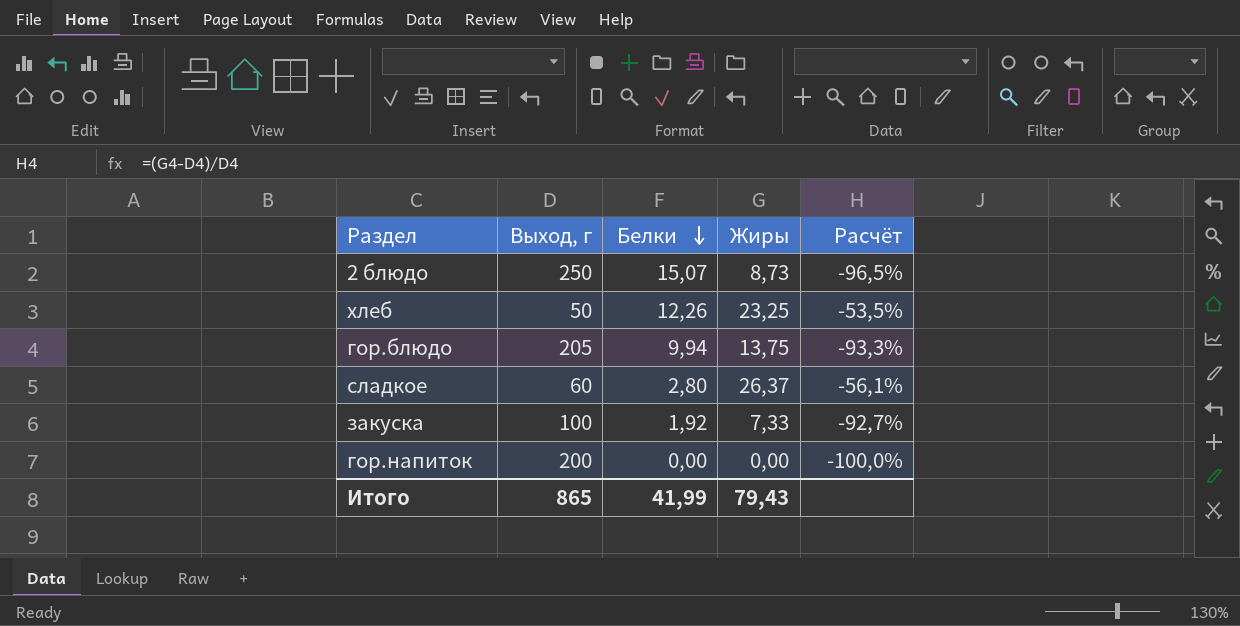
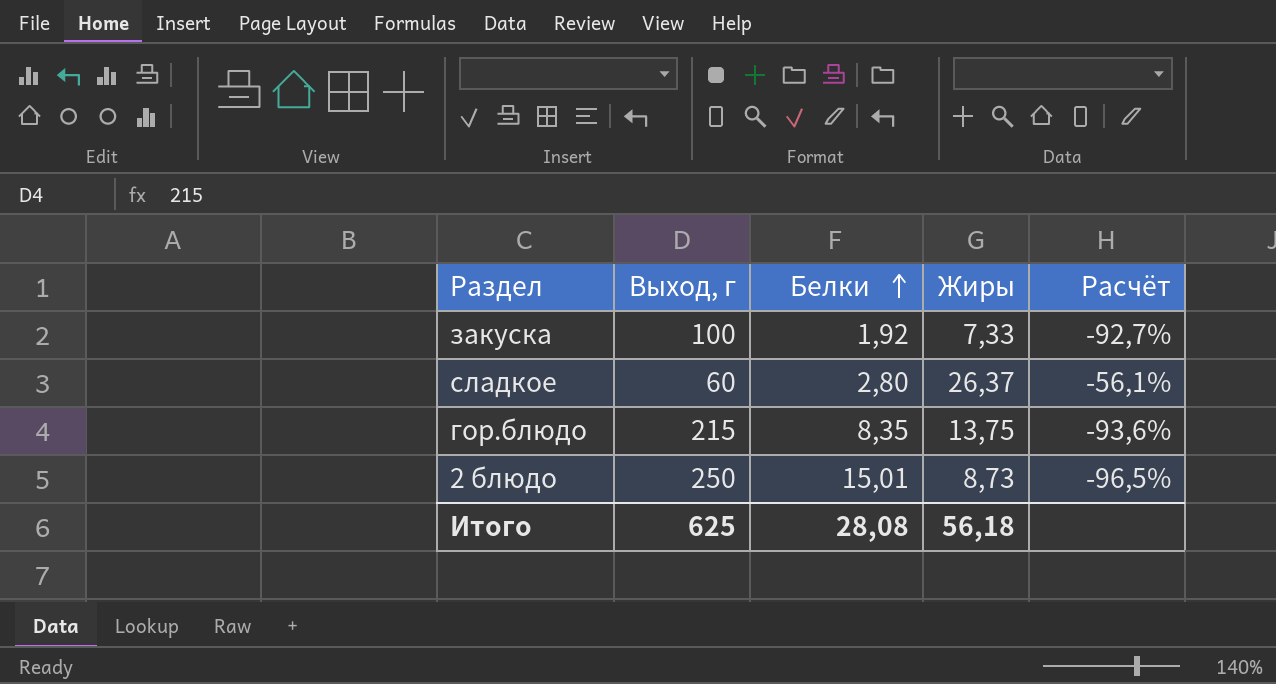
row order: Белки descending -> Белки ascending
row хлеб: 50 | 12,26 | 23,25 | -53,5% -> none
row гор.напиток: 200 | 0,00 | 0,00 | -100,0% -> none
гор.блюдо | Выход, г: 205 -> 215
гор.блюдо | Белки: 9,94 -> 8,35
гор.блюдо | Расчёт: -93,3% -> -93,6%
2 блюдо | Белки: 15,07 -> 15,01
Итого | Выход, г: 865 -> 625
Итого | Белки: 41,99 -> 28,08
Итого | Жиры: 79,43 -> 56,18

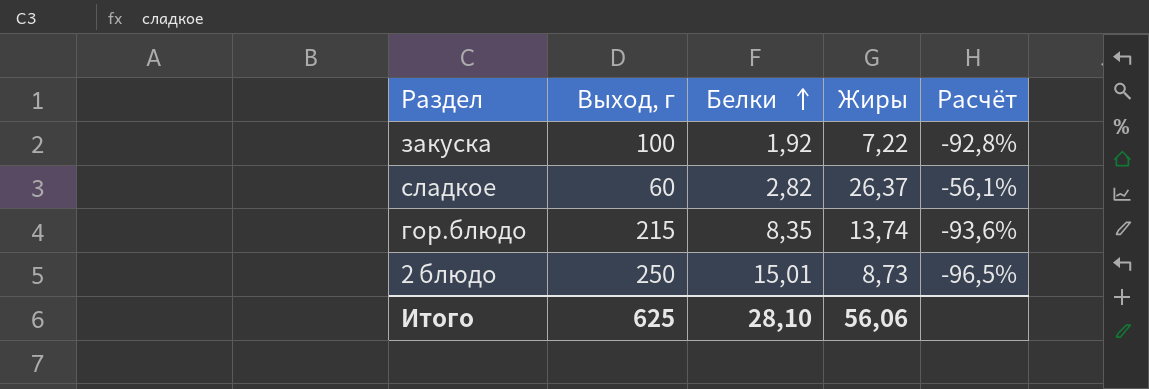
закуска | Жиры: 7,33 -> 7,22
закуска | Расчёт: -92,7% -> -92,8%
сладкое | Белки: 2,80 -> 2,82
гор.блюдо | Жиры: 13,75 -> 13,74
Итого | Белки: 28,08 -> 28,10
Итого | Жиры: 56,18 -> 56,06

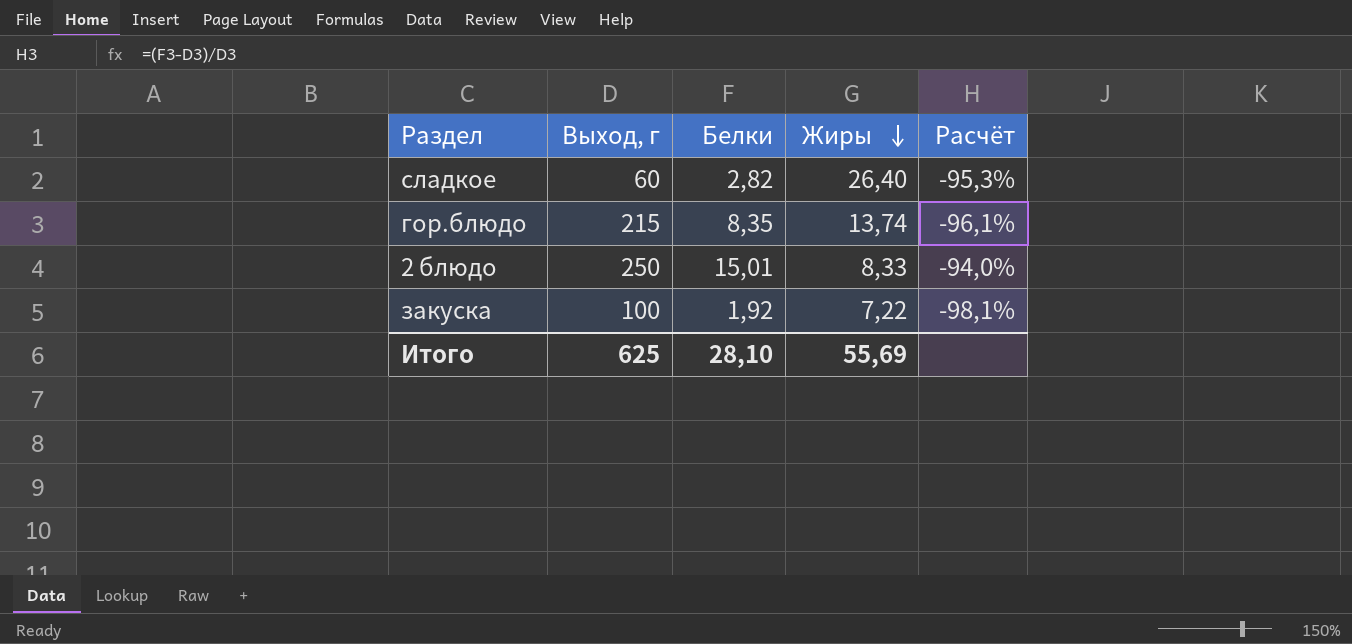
row order: Белки ascending -> Жиры descending
column Расчёт | formula: ([Жиры] - [Выход, г]) / [Выход, г] -> ([Белки] - [Выход, г]) / [Выход, г]
сладкое | Жиры: 26,37 -> 26,40
2 блюдо | Жиры: 8,73 -> 8,33
Итого | Жиры: 56,06 -> 55,69

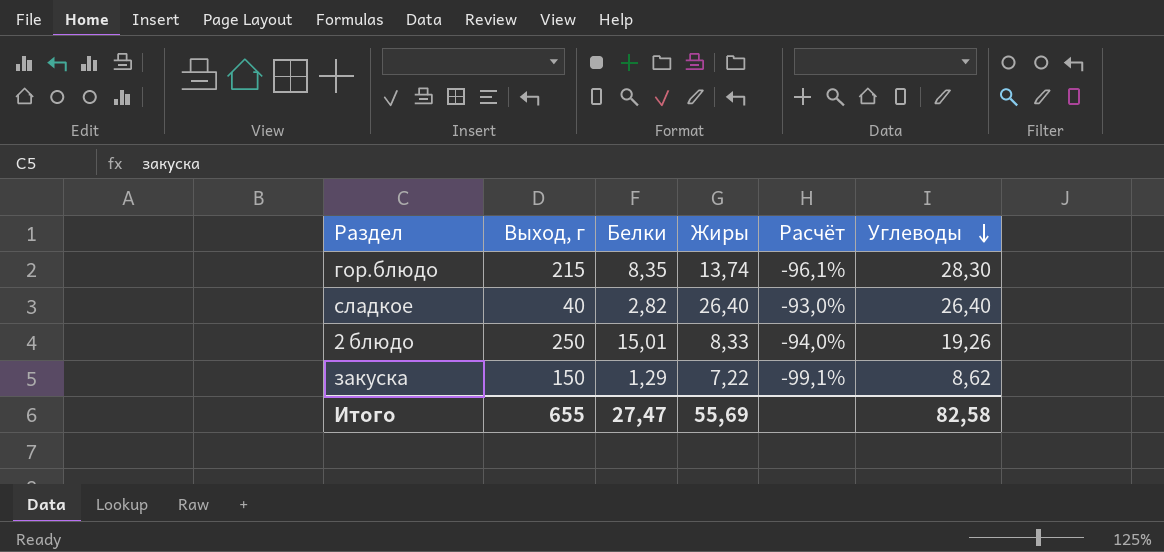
row order: Жиры descending -> Углеводы descending
column Углеводы | position: none -> 6
сладкое | Выход, г: 60 -> 40
сладкое | Расчёт: -95,3% -> -93,0%
закуска | Выход, г: 100 -> 150
закуска | Белки: 1,92 -> 1,29
закуска | Расчёт: -98,1% -> -99,1%
Итого | Выход, г: 625 -> 655
Итого | Белки: 28,10 -> 27,47

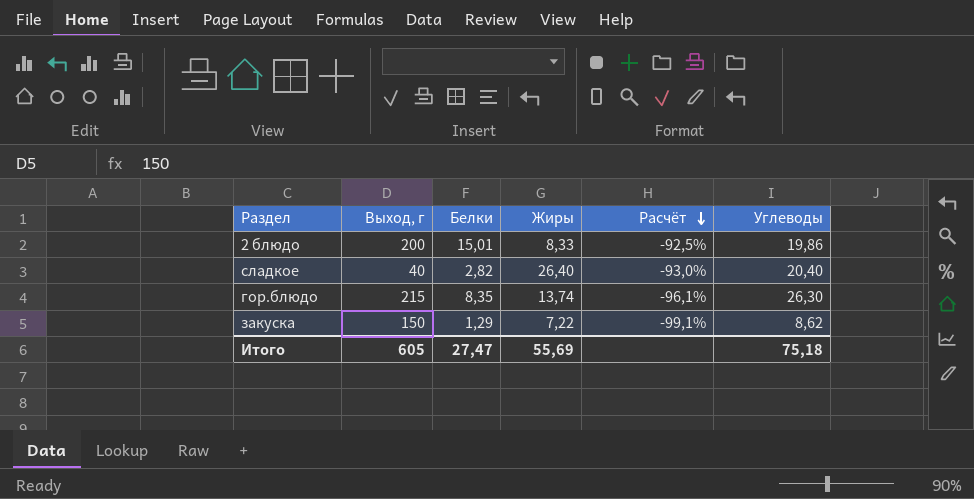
row order: Углеводы descending -> Расчёт descending
2 блюдо | Выход, г: 250 -> 200
2 блюдо | Расчёт: -94,0% -> -92,5%
2 блюдо | Углеводы: 19,26 -> 19,86
сладкое | Углеводы: 26,40 -> 20,40
гор.блюдо | Углеводы: 28,30 -> 26,30
Итого | Выход, г: 655 -> 605
Итого | Углеводы: 82,58 -> 75,18

